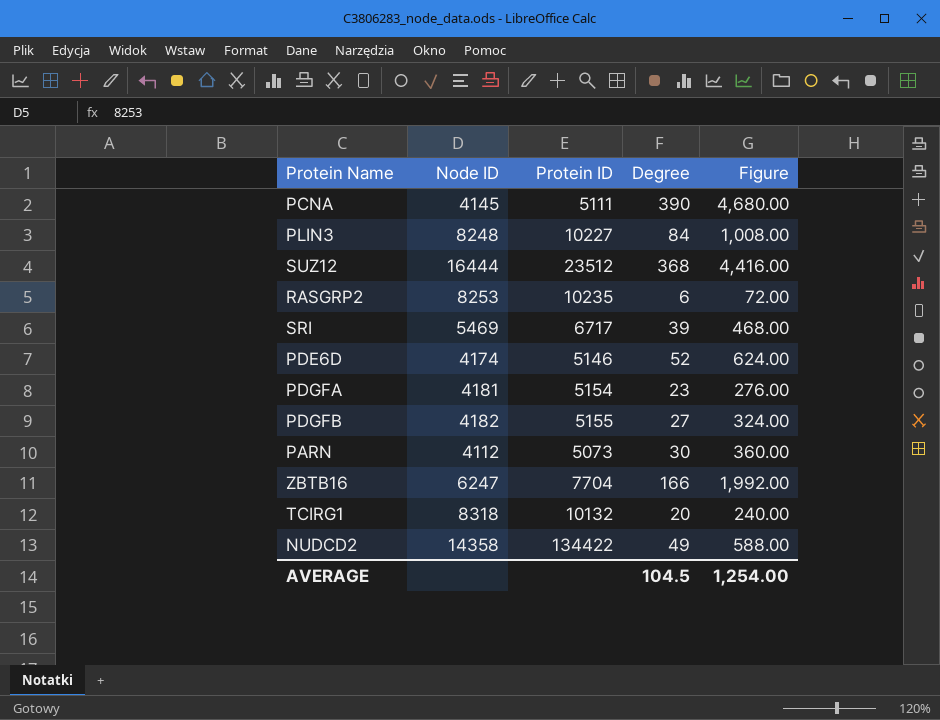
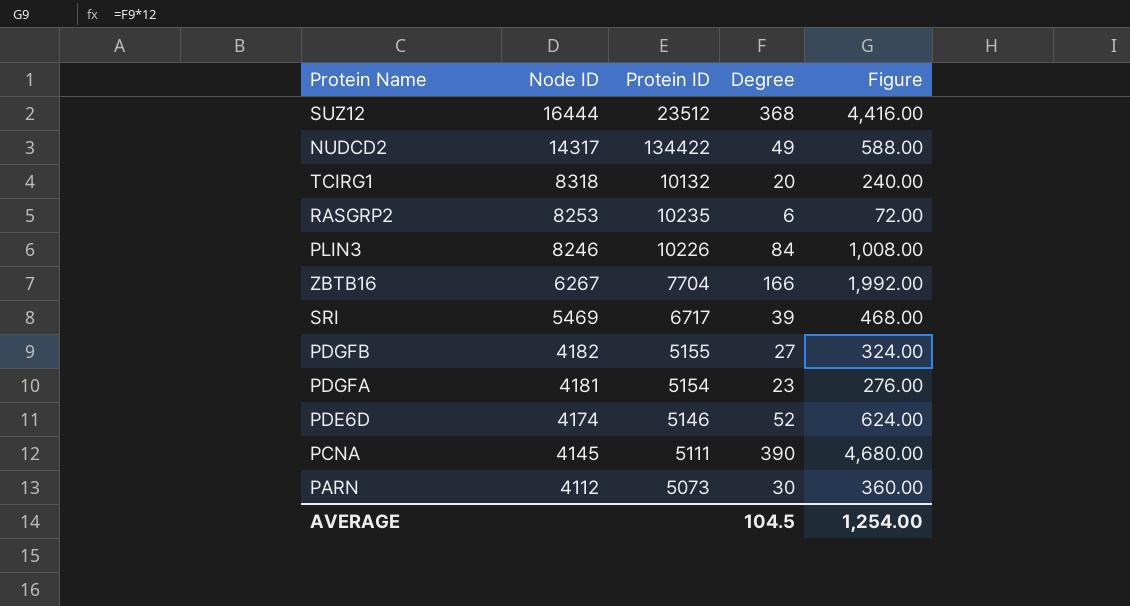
row order: none -> Node ID descending
NUDCD2 | Node ID: 14358 -> 14317
PLIN3 | Node ID: 8248 -> 8246
PLIN3 | Protein ID: 10227 -> 10226
ZBTB16 | Node ID: 6247 -> 6267

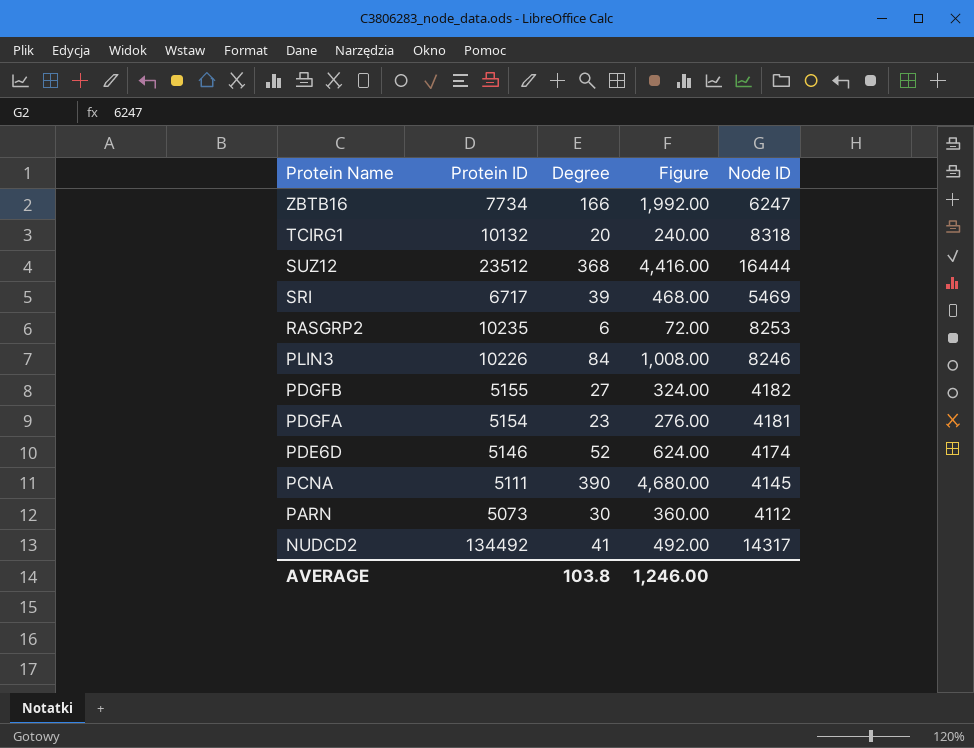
row order: Node ID descending -> Protein Name descending
column Node ID | position: 2 -> 5
ZBTB16 | Protein ID: 7704 -> 7734
ZBTB16 | Node ID: 6267 -> 6247
NUDCD2 | Protein ID: 134422 -> 134492
NUDCD2 | Degree: 49 -> 41
NUDCD2 | Figure: 588.00 -> 492.00
AVERAGE | Degree: 104.5 -> 103.8
AVERAGE | Figure: 1,254.00 -> 1,246.00

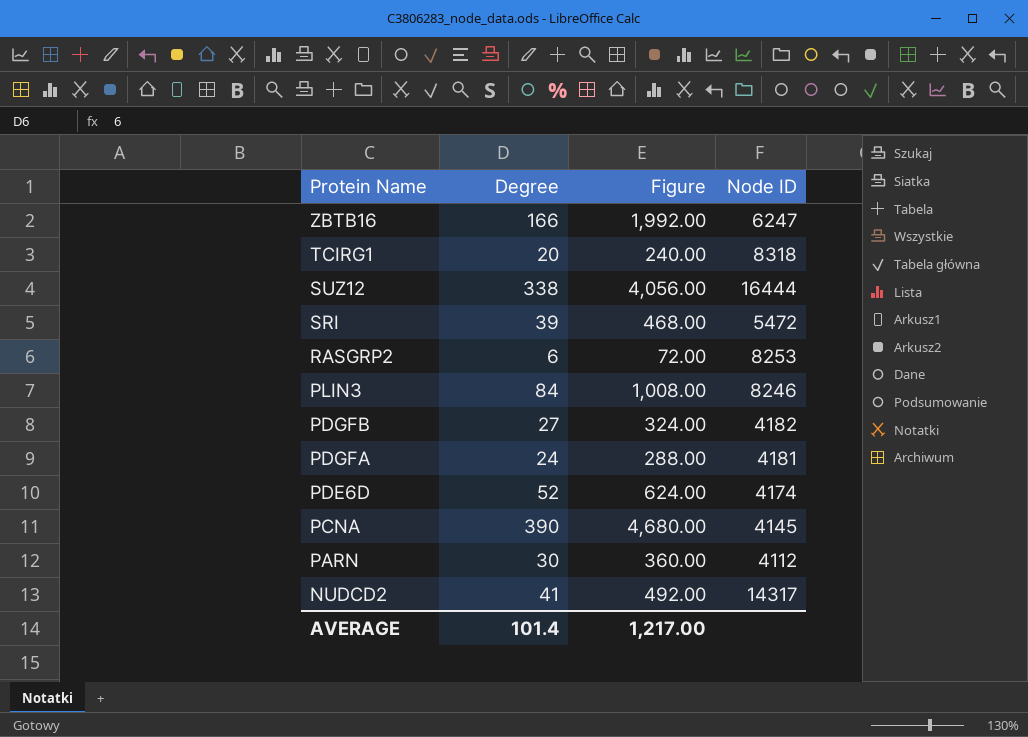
column Protein ID | position: 2 -> none
SUZ12 | Degree: 368 -> 338
SUZ12 | Figure: 4,416.00 -> 4,056.00
SRI | Node ID: 5469 -> 5472
PDGFA | Degree: 23 -> 24
PDGFA | Figure: 276.00 -> 288.00
AVERAGE | Degree: 103.8 -> 101.4
AVERAGE | Figure: 1,246.00 -> 1,217.00

